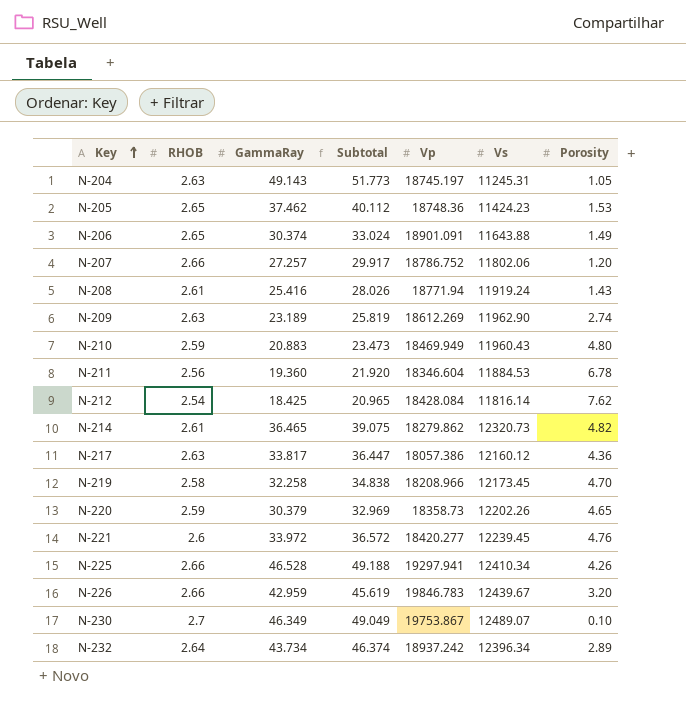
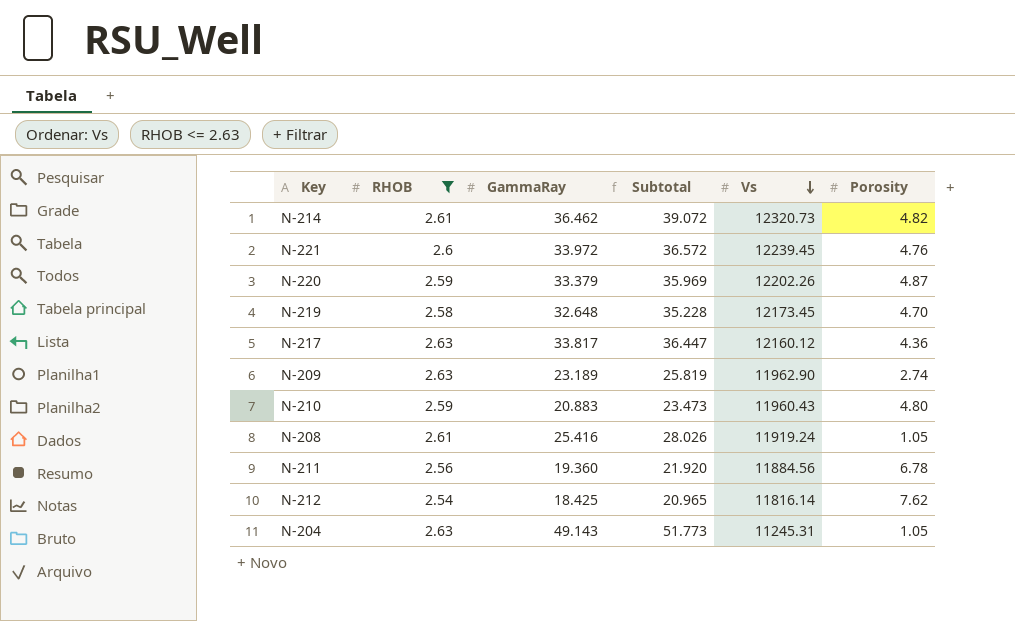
filter: none -> RHOB <= 2.63
row order: Key ascending -> Vs descending
column Vp | position: 5 -> none
N-214 | GammaRay: 36.465 -> 36.462
N-214 | Subtotal: 39.075 -> 39.072
N-220 | GammaRay: 30.379 -> 33.379
N-220 | Subtotal: 32.969 -> 35.969
N-220 | Porosity: 4.65 -> 4.87
N-219 | GammaRay: 32.258 -> 32.648
N-219 | Subtotal: 34.838 -> 35.228
N-208 | Porosity: 1.43 -> 1.05
N-211 | Vs: 11884.53 -> 11884.56

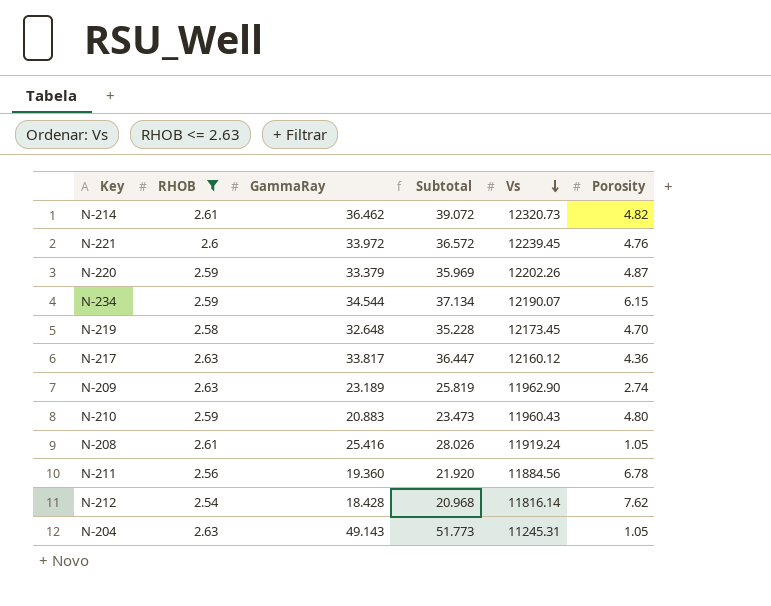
row N-234: none -> 2.59 | 34.544 | 37.134 | 12190.07 | 6.15
N-212 | GammaRay: 18.425 -> 18.428
N-212 | Subtotal: 20.965 -> 20.968

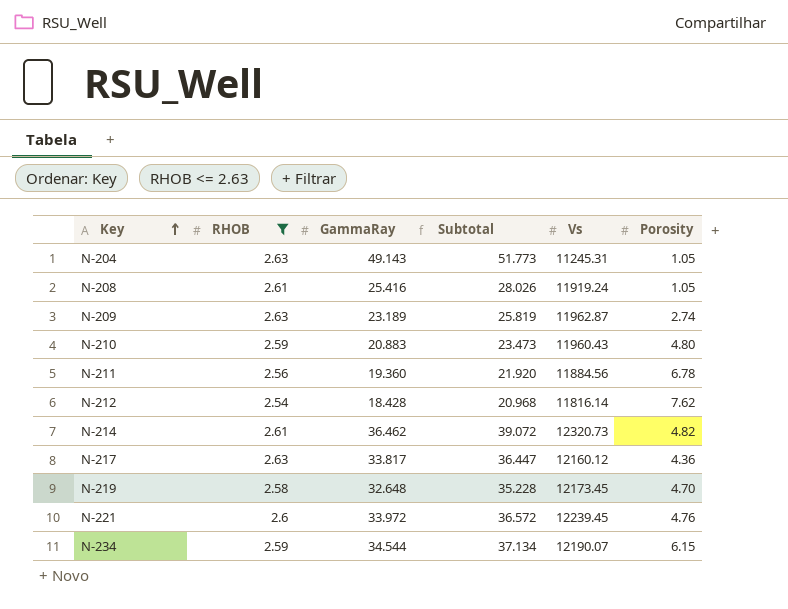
row order: Vs descending -> Key ascending
row N-220: 2.59 | 33.379 | 35.969 | 12202.26 | 4.87 -> none
N-209 | Vs: 11962.90 -> 11962.87

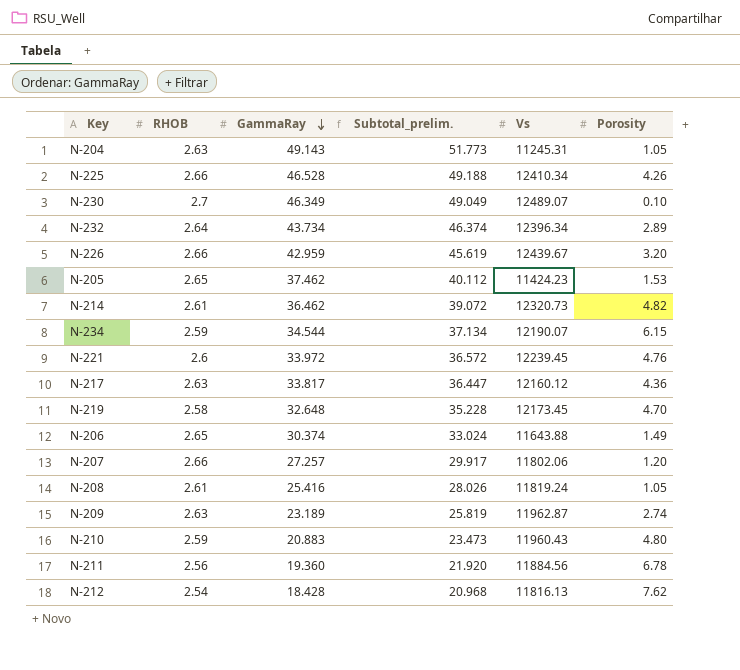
filter: RHOB <= 2.63 -> none
row order: Key ascending -> GammaRay descending
column name: Subtotal -> Subtotal_prelim.
N-208 | Vs: 11919.24 -> 11819.24
N-212 | Vs: 11816.14 -> 11816.13

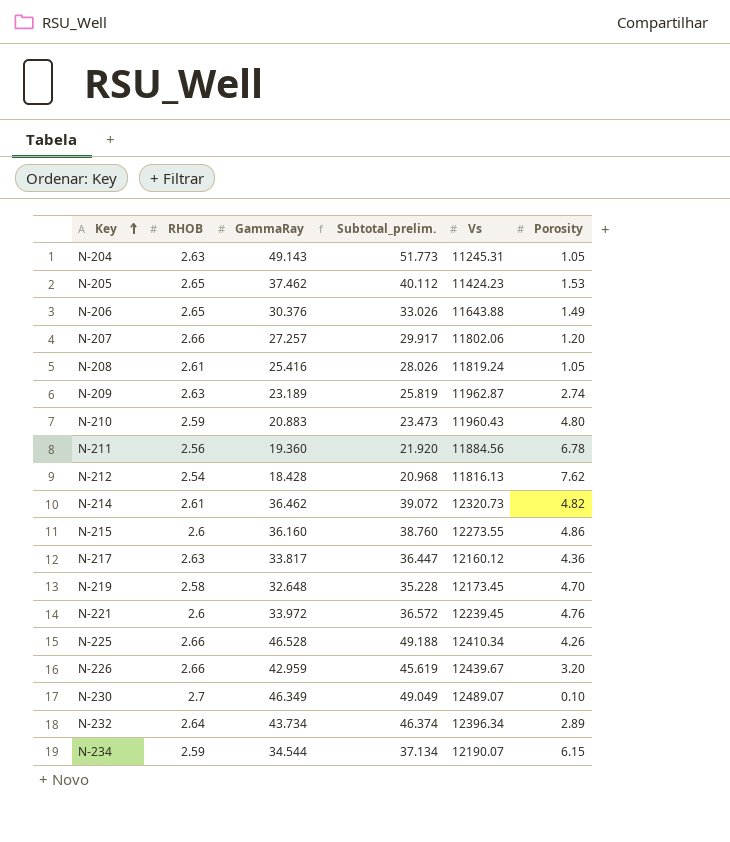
row order: GammaRay descending -> Key ascending
N-206 | GammaRay: 30.374 -> 30.376
N-206 | Subtotal_prelim.: 33.024 -> 33.026
row N-215: none -> 2.6 | 36.160 | 38.760 | 12273.55 | 4.86

